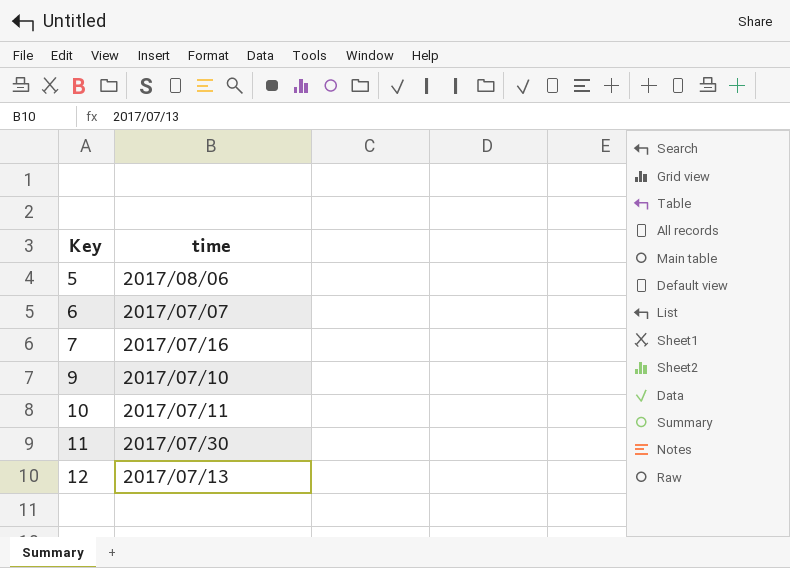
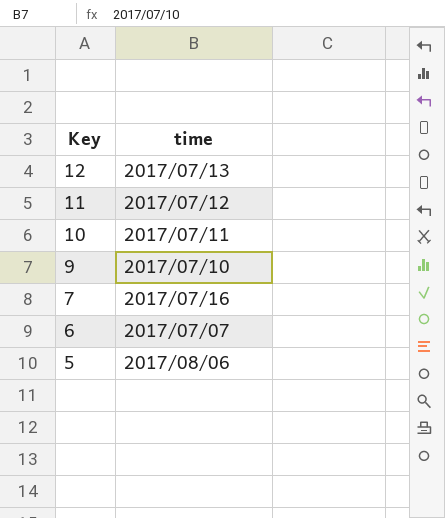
row order: Key ascending -> Key descending
11 | time: 2017/07/30 -> 2017/07/12

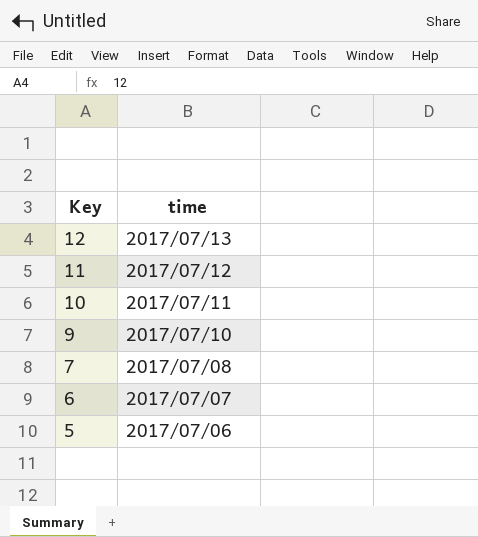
7 | time: 2017/07/16 -> 2017/07/08
5 | time: 2017/08/06 -> 2017/07/06

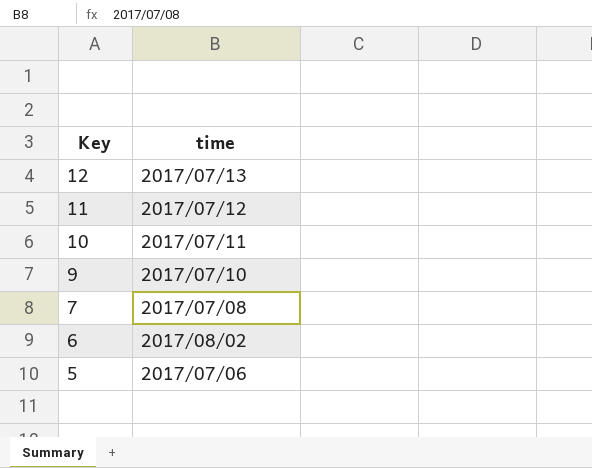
6 | time: 2017/07/07 -> 2017/08/02

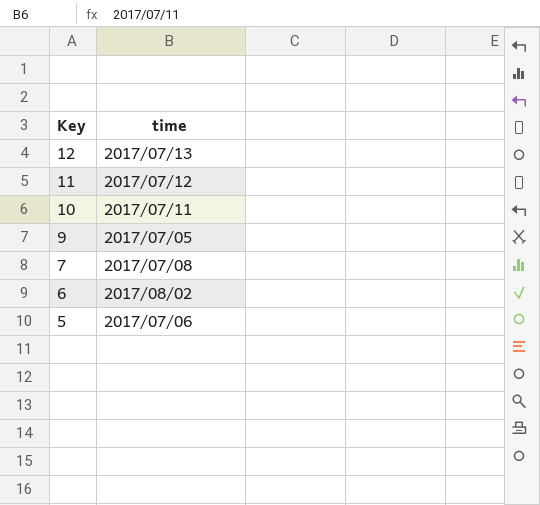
9 | time: 2017/07/10 -> 2017/07/05

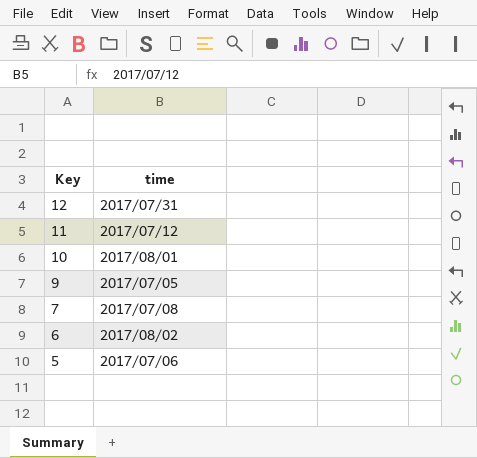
12 | time: 2017/07/13 -> 2017/07/31
10 | time: 2017/07/11 -> 2017/08/01

